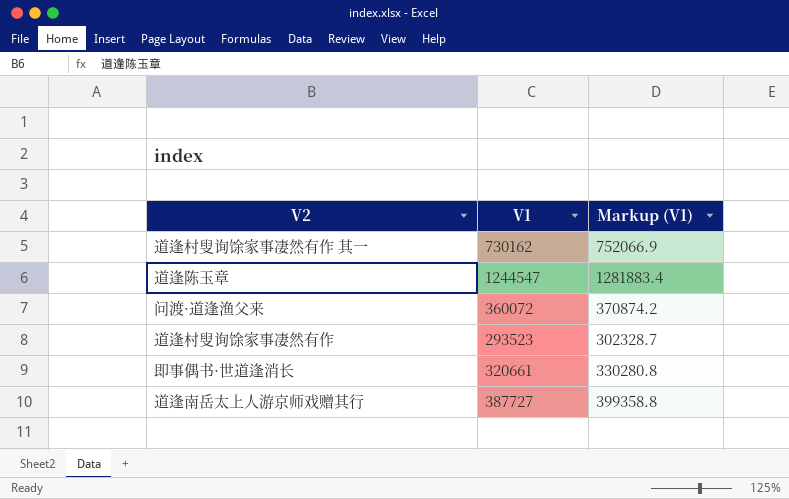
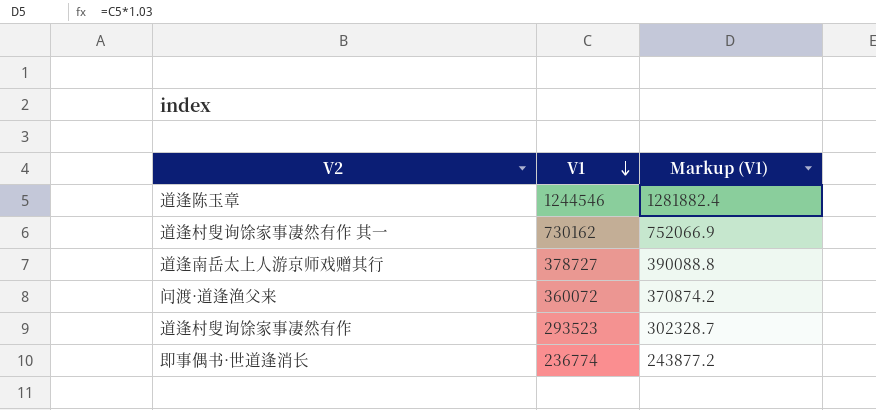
row order: none -> V1 descending
道逢陈玉章 | V1: 1244547 -> 1244546
道逢陈玉章 | Markup (V1): 1281883.4 -> 1281882.4
道逢南岳太上人游京师戏赠其行 | V1: 387727 -> 378727
道逢南岳太上人游京师戏赠其行 | Markup (V1): 399358.8 -> 390088.8
即事偶书·世道逢消长 | V1: 320661 -> 236774
即事偶书·世道逢消长 | Markup (V1): 330280.8 -> 243877.2

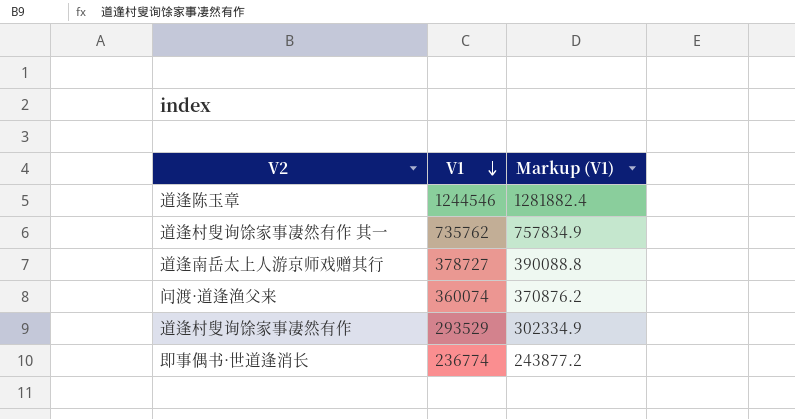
道逢村叟询馀家事凄然有作 其一 | V1: 730162 -> 735762
道逢村叟询馀家事凄然有作 其一 | Markup (V1): 752066.9 -> 757834.9
问渡·道逢渔父来 | V1: 360072 -> 360074
问渡·道逢渔父来 | Markup (V1): 370874.2 -> 370876.2
道逢村叟询馀家事凄然有作 | V1: 293523 -> 293529
道逢村叟询馀家事凄然有作 | Markup (V1): 302328.7 -> 302334.9

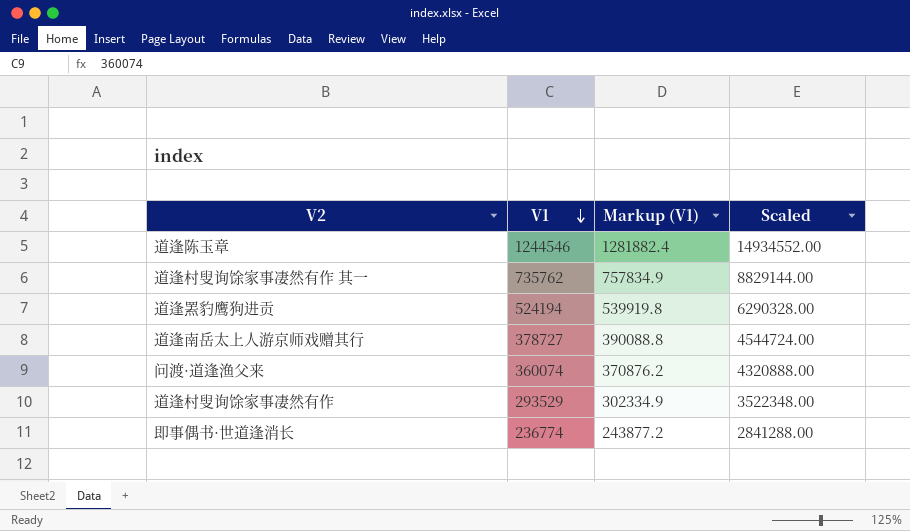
column Scaled | formula: none -> [V1] * 12
row 道逢罴豹鹰狗进贡: none -> 524194 | 539919.8 | 6290328.00

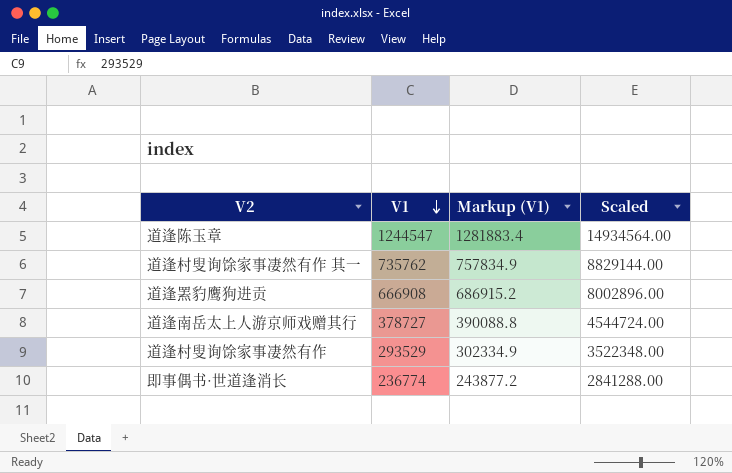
row 问渡·道逢渔父来: 360074 | 370876.2 | 4320888.00 -> none
道逢陈玉章 | V1: 1244546 -> 1244547
道逢陈玉章 | Markup (V1): 1281882.4 -> 1281883.4
道逢陈玉章 | Scaled: 14934552.00 -> 14934564.00
道逢罴豹鹰狗进贡 | V1: 524194 -> 666908
道逢罴豹鹰狗进贡 | Markup (V1): 539919.8 -> 686915.2
道逢罴豹鹰狗进贡 | Scaled: 6290328.00 -> 8002896.00

